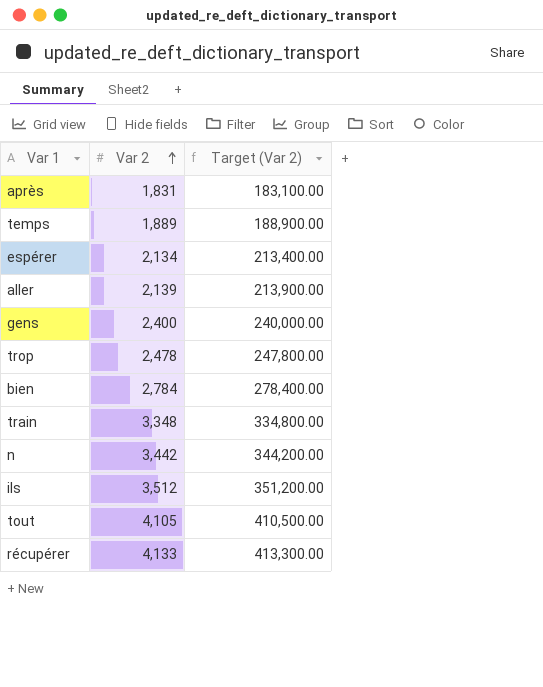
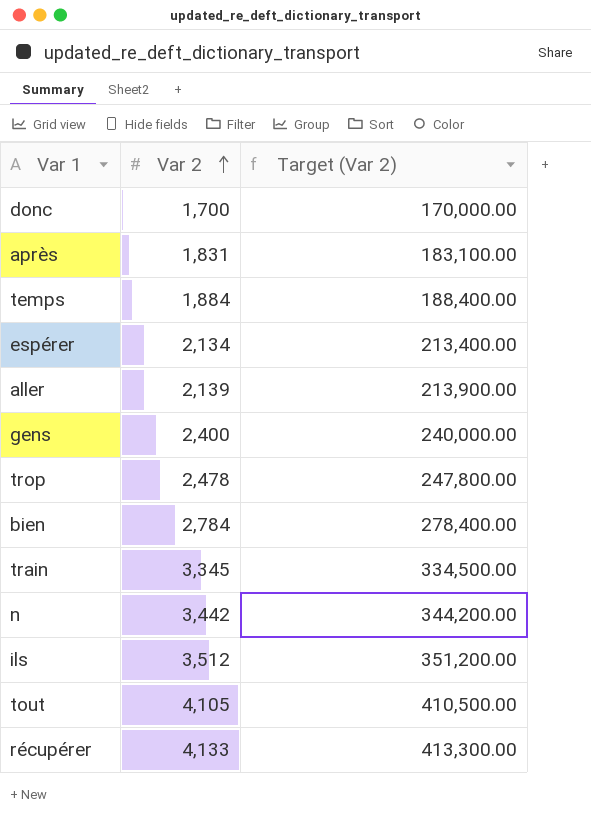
row donc: none -> 1,700 | 170,000.00
temps | Var 2: 1,889 -> 1,884
temps | Target (Var 2): 188,900.00 -> 188,400.00
train | Var 2: 3,348 -> 3,345
train | Target (Var 2): 334,800.00 -> 334,500.00

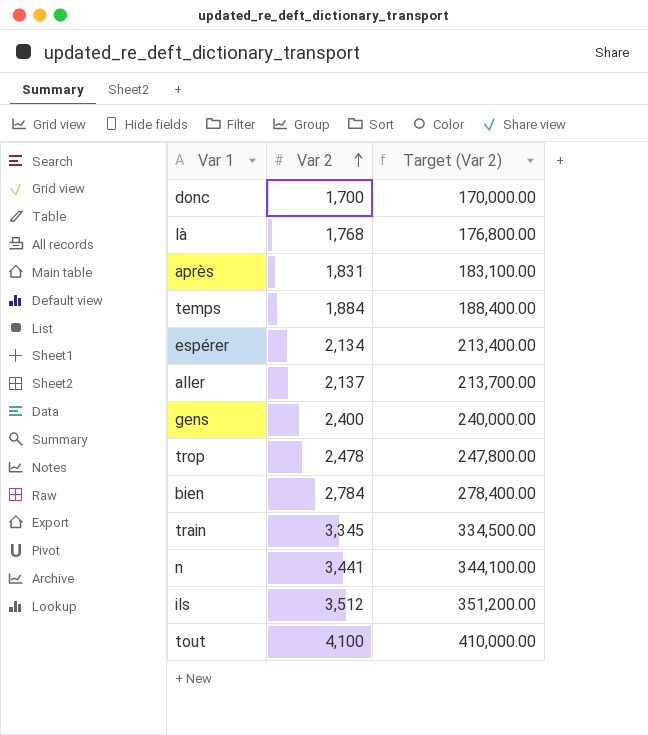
row récupérer: 4,133 | 413,300.00 -> none
row là: none -> 1,768 | 176,800.00
aller | Var 2: 2,139 -> 2,137
aller | Target (Var 2): 213,900.00 -> 213,700.00
n | Var 2: 3,442 -> 3,441
n | Target (Var 2): 344,200.00 -> 344,100.00
tout | Var 2: 4,105 -> 4,100
tout | Target (Var 2): 410,500.00 -> 410,000.00

